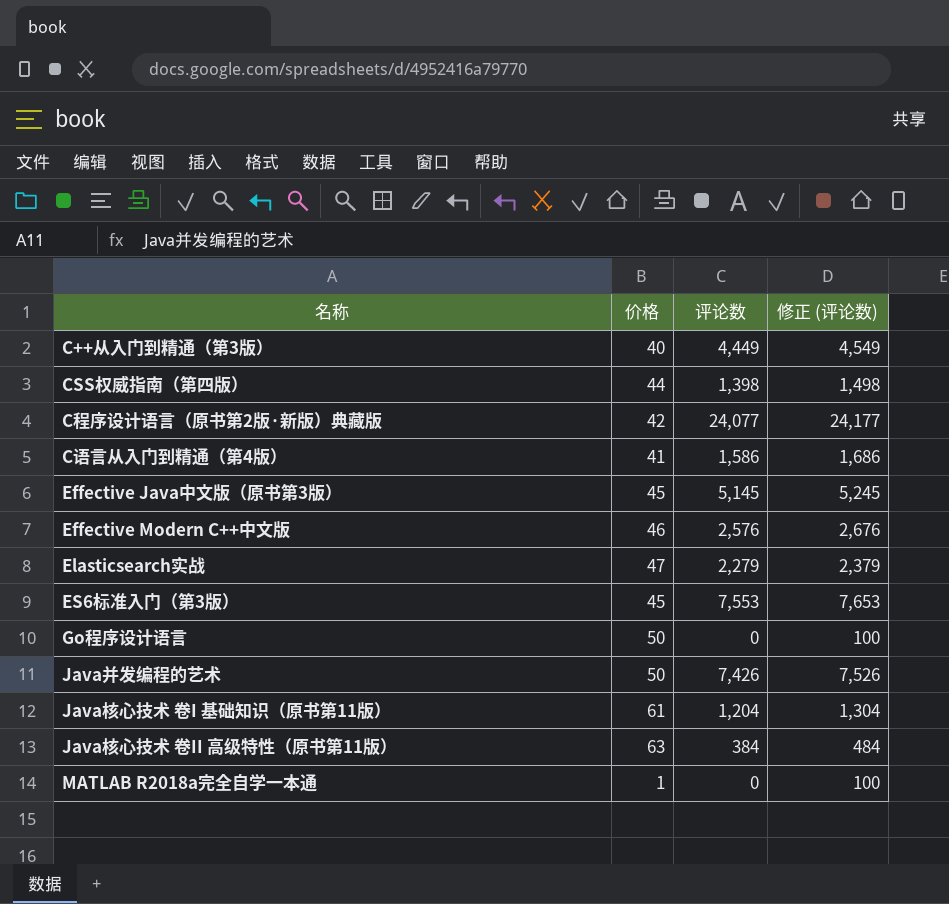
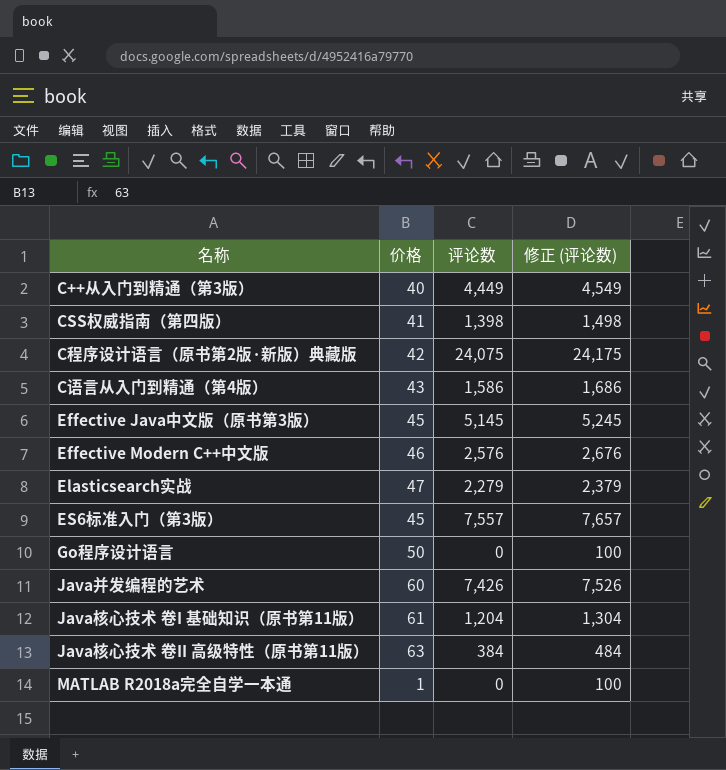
CSS权威指南（第四版） | 价格: 44 -> 41
C程序设计语言（原书第2版·新版）典藏版 | 评论数: 24,077 -> 24,075
C程序设计语言（原书第2版·新版）典藏版 | 修正 (评论数): 24,177 -> 24,175
C语言从入门到精通（第4版） | 价格: 41 -> 43
ES6标准入门（第3版） | 评论数: 7,553 -> 7,557
ES6标准入门（第3版） | 修正 (评论数): 7,653 -> 7,657
Java并发编程的艺术 | 价格: 50 -> 60

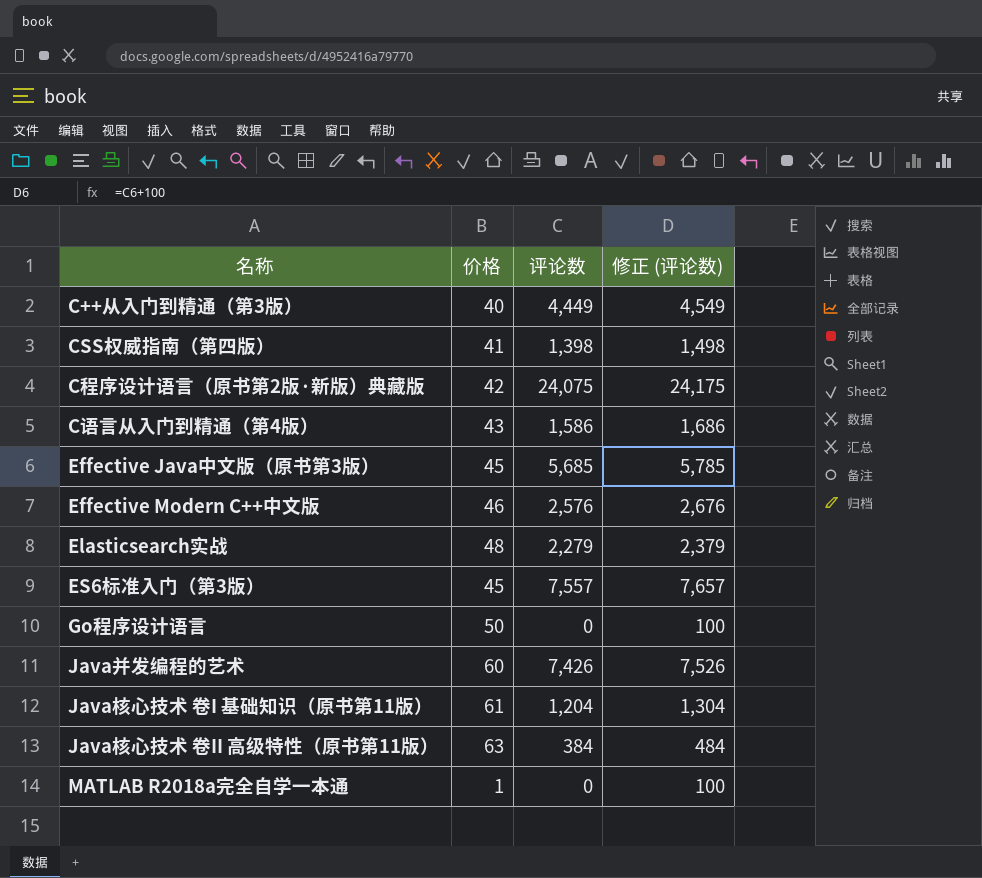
Effective Java中文版（原书第3版） | 评论数: 5,145 -> 5,685
Effective Java中文版（原书第3版） | 修正 (评论数): 5,245 -> 5,785
Elasticsearch实战 | 价格: 47 -> 48

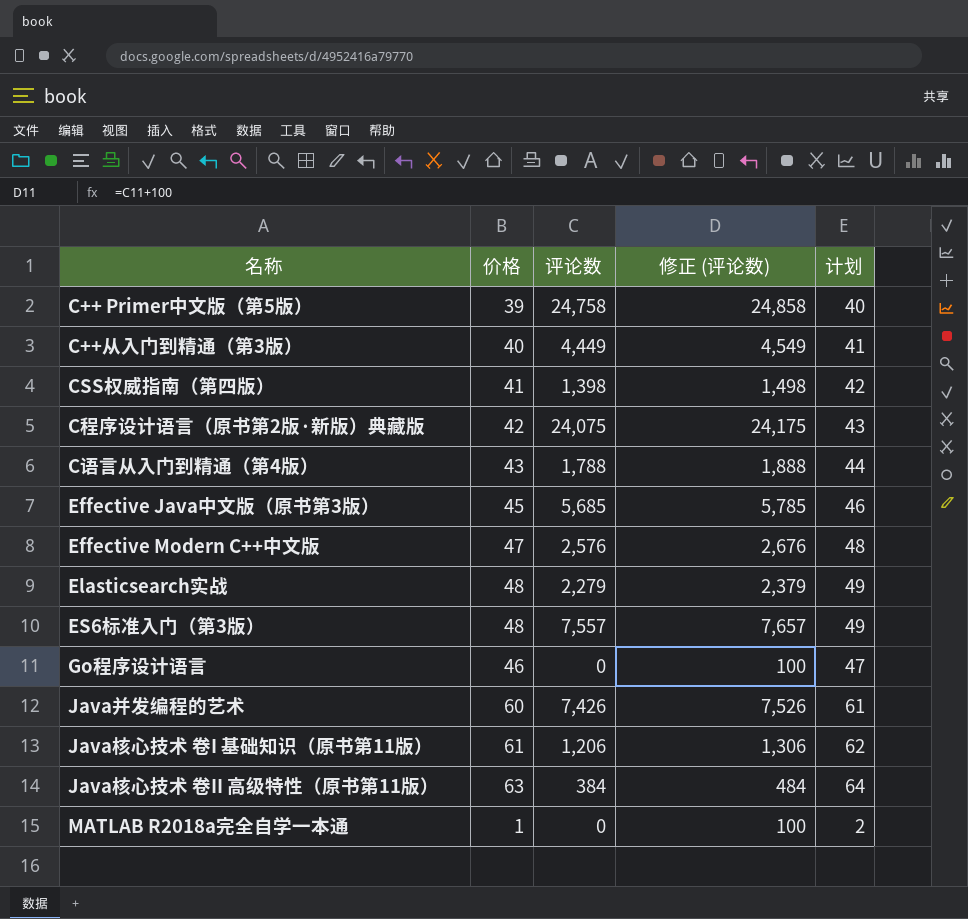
column 计划 | formula: none -> [价格] + 1
row C++ Primer中文版（第5版）: none -> 39 | 24,758 | 24,858 | 40
C语言从入门到精通（第4版） | 评论数: 1,586 -> 1,788
C语言从入门到精通（第4版） | 修正 (评论数): 1,686 -> 1,888
Effective Modern C++中文版 | 价格: 46 -> 47
ES6标准入门（第3版） | 价格: 45 -> 48
Go程序设计语言 | 价格: 50 -> 46
Java核心技术 卷I 基础知识（原书第11版） | 评论数: 1,204 -> 1,206
Java核心技术 卷I 基础知识（原书第11版） | 修正 (评论数): 1,304 -> 1,306

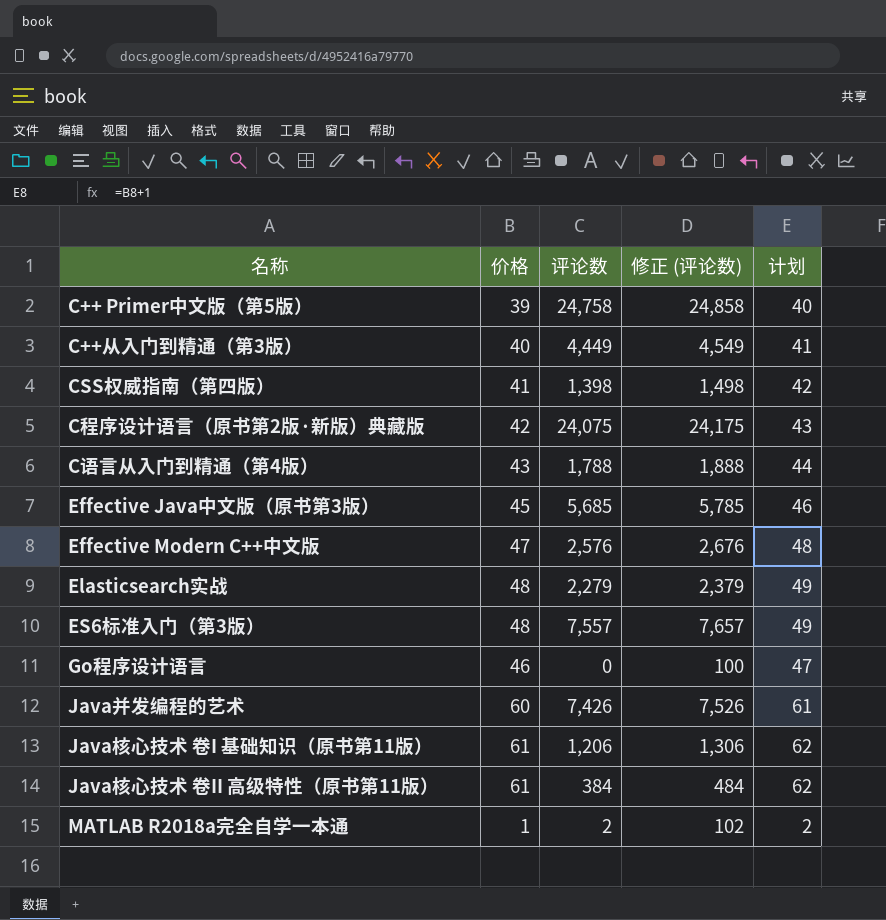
Java核心技术 卷II 高级特性（原书第11版） | 价格: 63 -> 61
Java核心技术 卷II 高级特性（原书第11版） | 计划: 64 -> 62
MATLAB R2018a完全自学一本通 | 评论数: 0 -> 2
MATLAB R2018a完全自学一本通 | 修正 (评论数): 100 -> 102

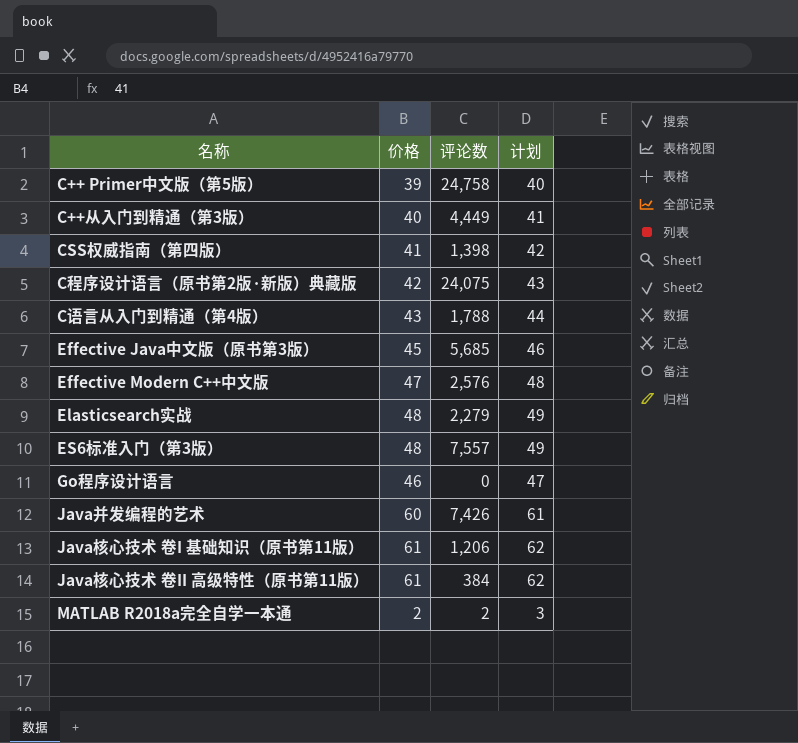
column 修正 (评论数) | formula: [评论数] + 100 -> none
MATLAB R2018a完全自学一本通 | 价格: 1 -> 2
MATLAB R2018a完全自学一本通 | 计划: 2 -> 3

